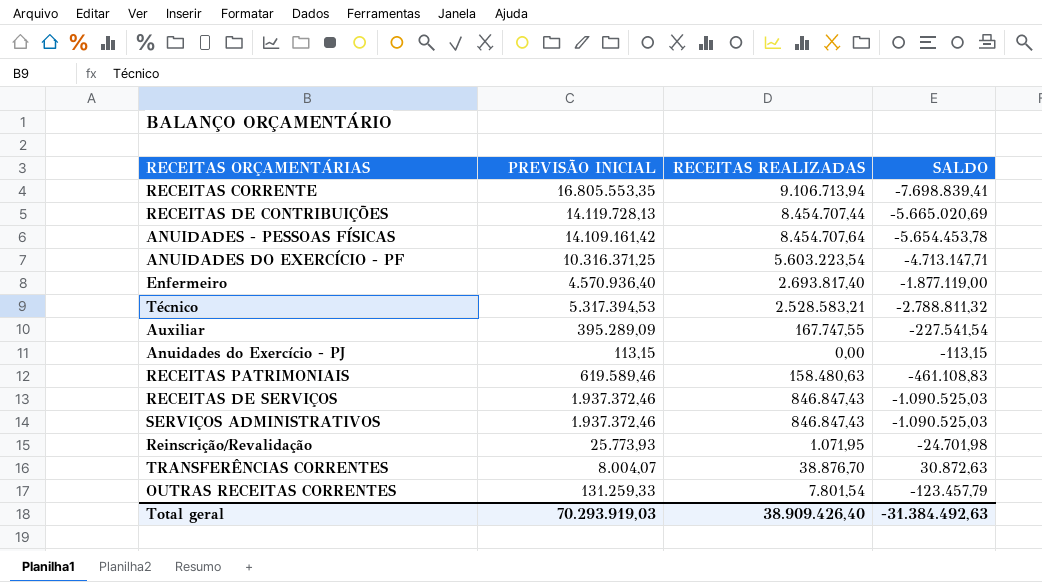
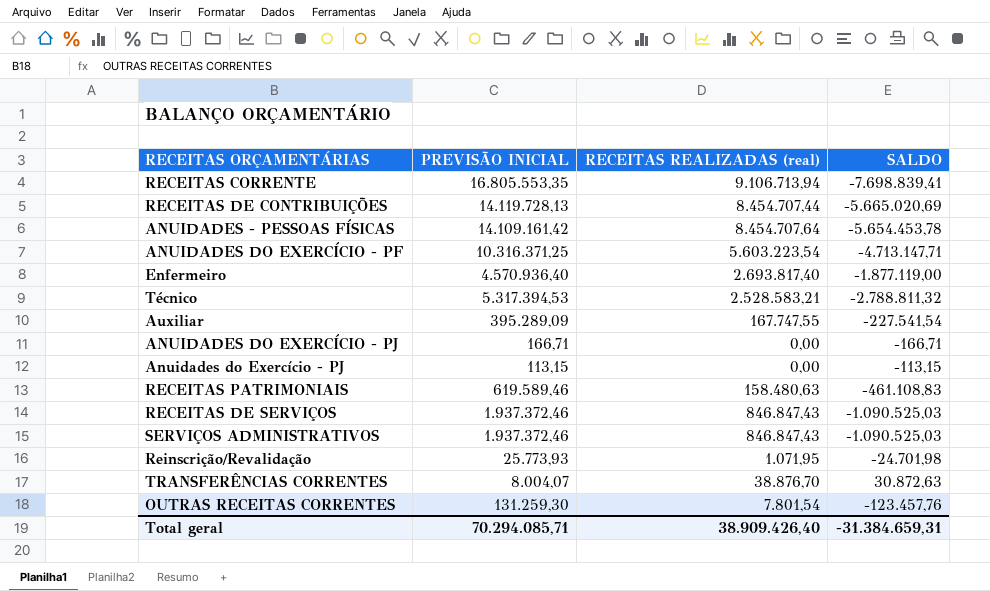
column name: RECEITAS REALIZADAS -> RECEITAS REALIZADAS (real)
row ANUIDADES DO EXERCÍCIO - PJ: none -> 166,71 | 0,00 | -166,71
OUTRAS RECEITAS CORRENTES | PREVISÃO INICIAL: 131.259,33 -> 131.259,30
OUTRAS RECEITAS CORRENTES | SALDO: -123.457,79 -> -123.457,76
Total geral | PREVISÃO INICIAL: 70.293.919,03 -> 70.294.085,71
Total geral | SALDO: -31.384.492,63 -> -31.384.659,31

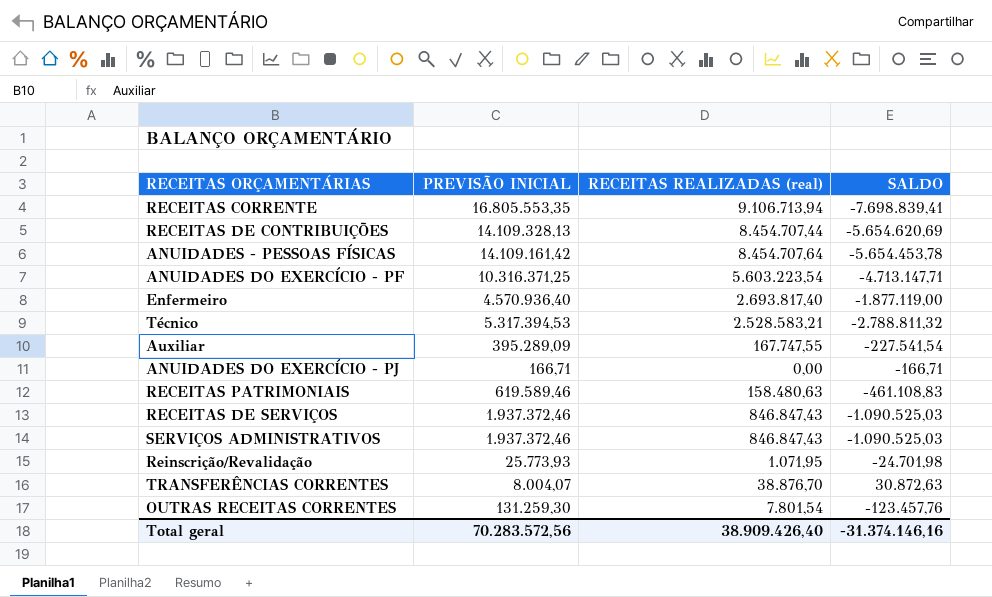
row Anuidades do Exercício - PJ: 113,15 | 0,00 | -113,15 -> none
RECEITAS DE CONTRIBUIÇÕES | PREVISÃO INICIAL: 14.119.728,13 -> 14.109.328,13
RECEITAS DE CONTRIBUIÇÕES | SALDO: -5.665.020,69 -> -5.654.620,69
Total geral | PREVISÃO INICIAL: 70.294.085,71 -> 70.283.572,56
Total geral | SALDO: -31.384.659,31 -> -31.374.146,16

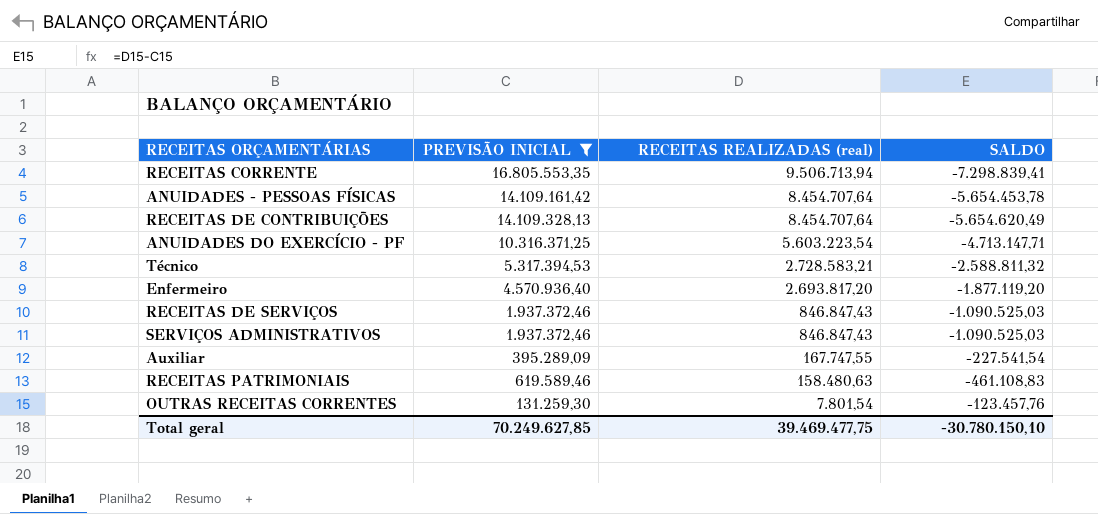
filter: none -> PREVISÃO INICIAL >= 131.259,30
row order: none -> RECEITAS REALIZADAS (real) descending
RECEITAS CORRENTE | RECEITAS REALIZADAS (real): 9.106.713,94 -> 9.506.713,94
RECEITAS CORRENTE | SALDO: -7.698.839,41 -> -7.298.839,41
RECEITAS DE CONTRIBUIÇÕES | RECEITAS REALIZADAS (real): 8.454.707,44 -> 8.454.707,64
RECEITAS DE CONTRIBUIÇÕES | SALDO: -5.654.620,69 -> -5.654.620,49
Técnico | RECEITAS REALIZADAS (real): 2.528.583,21 -> 2.728.583,21
Técnico | SALDO: -2.788.811,32 -> -2.588.811,32
Enfermeiro | RECEITAS REALIZADAS (real): 2.693.817,40 -> 2.693.817,20
Enfermeiro | SALDO: -1.877.119,00 -> -1.877.119,20
Total geral | PREVISÃO INICIAL: 70.283.572,56 -> 70.249.627,85
Total geral | RECEITAS REALIZADAS (real): 38.909.426,40 -> 39.469.477,75
Total geral | SALDO: -31.374.146,16 -> -30.780.150,10

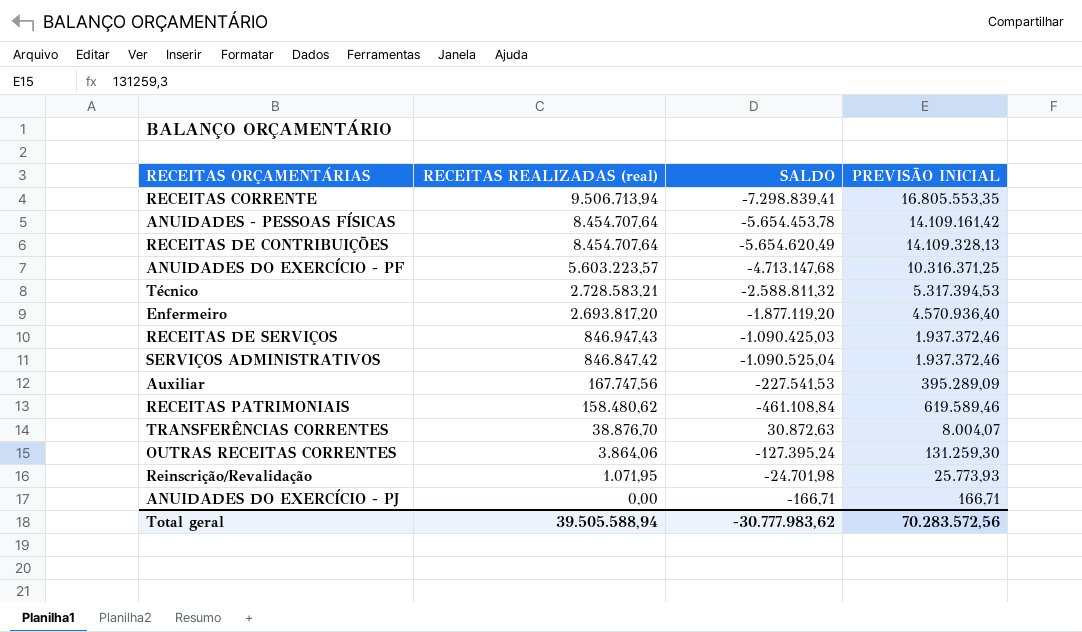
filter: PREVISÃO INICIAL >= 131.259,30 -> none
column PREVISÃO INICIAL | position: 2 -> 4
ANUIDADES DO EXERCÍCIO - PF | RECEITAS REALIZADAS (real): 5.603.223,54 -> 5.603.223,57
ANUIDADES DO EXERCÍCIO - PF | SALDO: -4.713.147,71 -> -4.713.147,68
RECEITAS DE SERVIÇOS | RECEITAS REALIZADAS (real): 846.847,43 -> 846.947,43
RECEITAS DE SERVIÇOS | SALDO: -1.090.525,03 -> -1.090.425,03
SERVIÇOS ADMINISTRATIVOS | RECEITAS REALIZADAS (real): 846.847,43 -> 846.847,42
SERVIÇOS ADMINISTRATIVOS | SALDO: -1.090.525,03 -> -1.090.525,04
Auxiliar | RECEITAS REALIZADAS (real): 167.747,55 -> 167.747,56
Auxiliar | SALDO: -227.541,54 -> -227.541,53
RECEITAS PATRIMONIAIS | RECEITAS REALIZADAS (real): 158.480,63 -> 158.480,62
RECEITAS PATRIMONIAIS | SALDO: -461.108,83 -> -461.108,84
OUTRAS RECEITAS CORRENTES | RECEITAS REALIZADAS (real): 7.801,54 -> 3.864,06
OUTRAS RECEITAS CORRENTES | SALDO: -123.457,76 -> -127.395,24
Total geral | RECEITAS REALIZADAS (real): 39.469.477,75 -> 39.505.588,94
Total geral | SALDO: -30.780.150,10 -> -30.777.983,62
Total geral | PREVISÃO INICIAL: 70.249.627,85 -> 70.283.572,56

